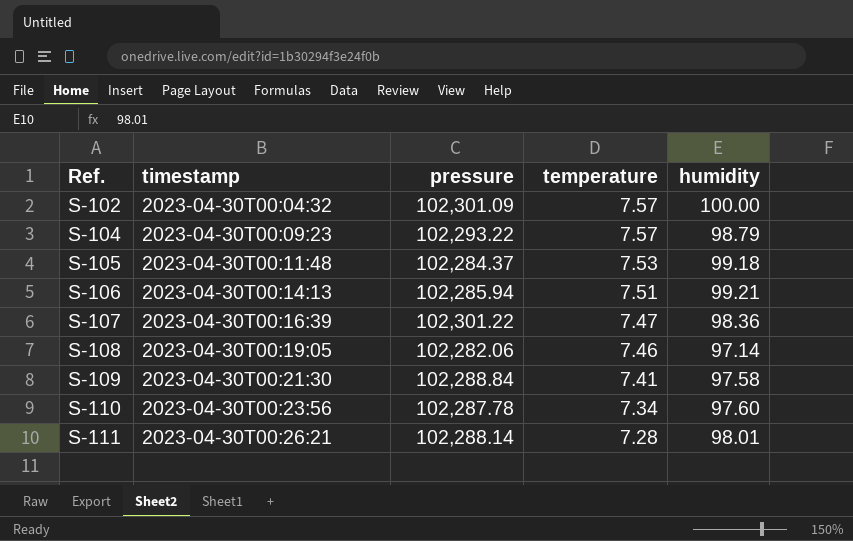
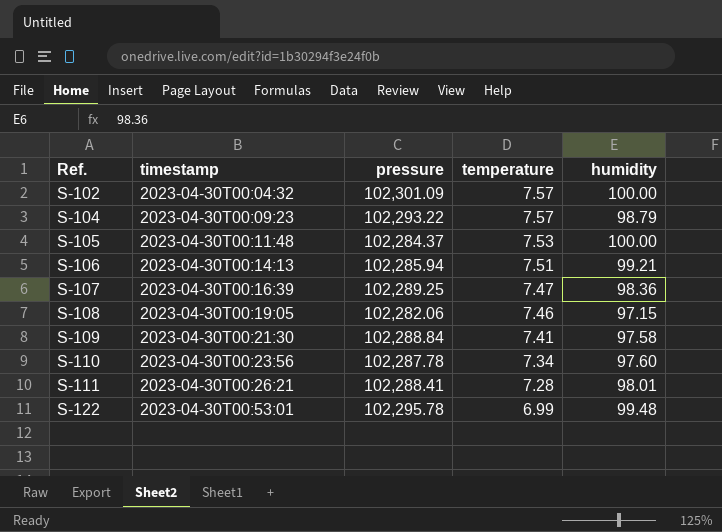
S-105 | humidity: 99.18 -> 100.00
S-107 | pressure: 102,301.22 -> 102,289.25
S-108 | humidity: 97.14 -> 97.15
S-111 | pressure: 102,288.14 -> 102,288.41
row S-122: none -> 2023-04-30T00:53:01 | 102,295.78 | 6.99 | 99.48

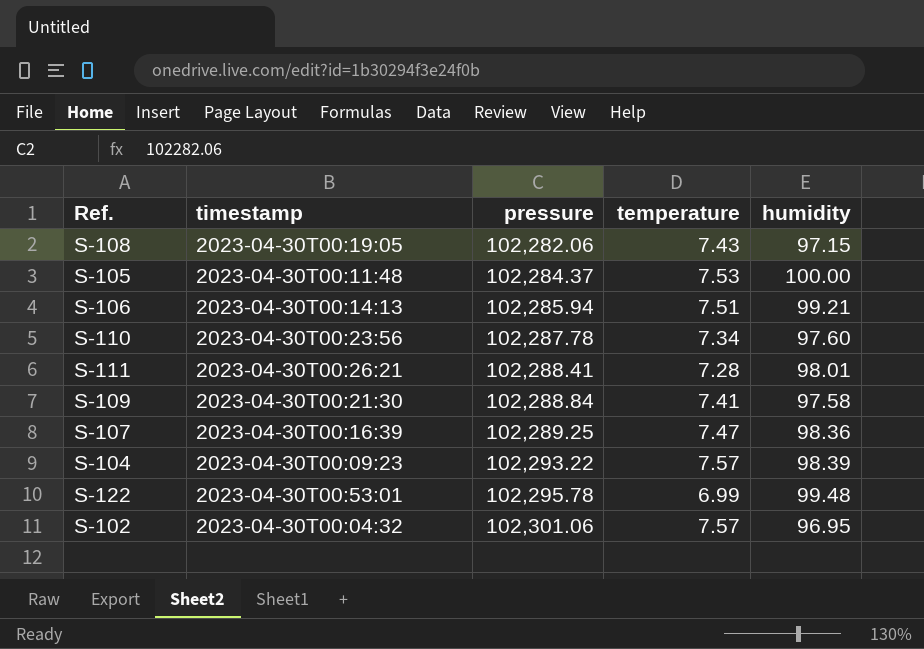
row order: Ref. ascending -> pressure ascending
S-108 | temperature: 7.46 -> 7.43
S-104 | humidity: 98.79 -> 98.39
S-102 | pressure: 102,301.09 -> 102,301.06
S-102 | humidity: 100.00 -> 96.95

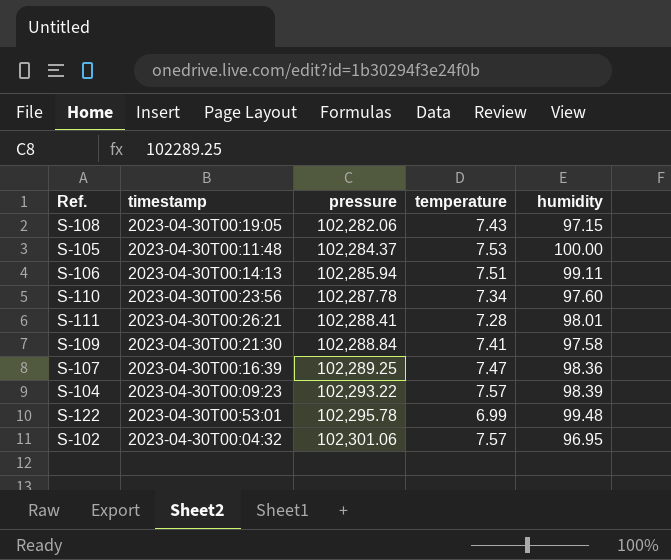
S-106 | humidity: 99.21 -> 99.11

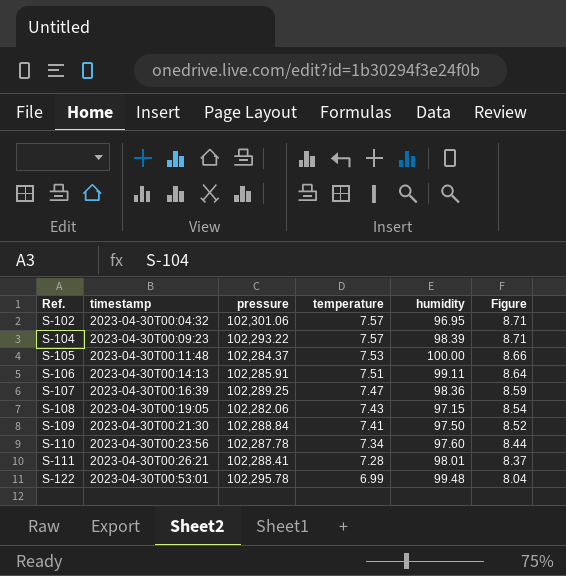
row order: pressure ascending -> Ref. ascending
column Figure | formula: none -> [temperature] * 1.15
S-106 | pressure: 102,285.94 -> 102,285.91
S-109 | humidity: 97.58 -> 97.50

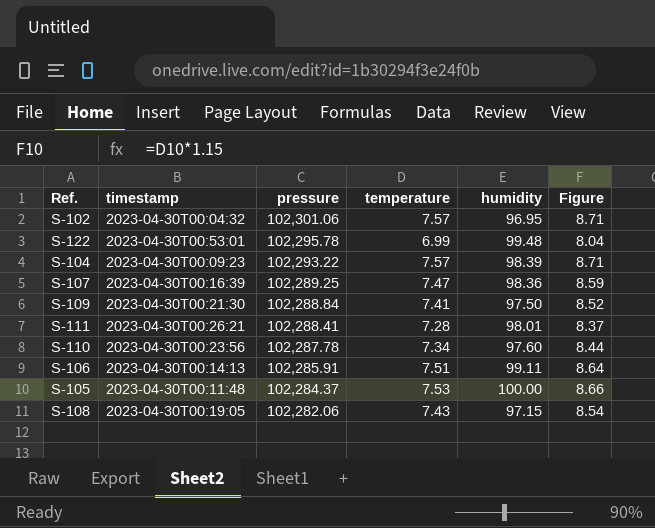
row order: Ref. ascending -> pressure descending

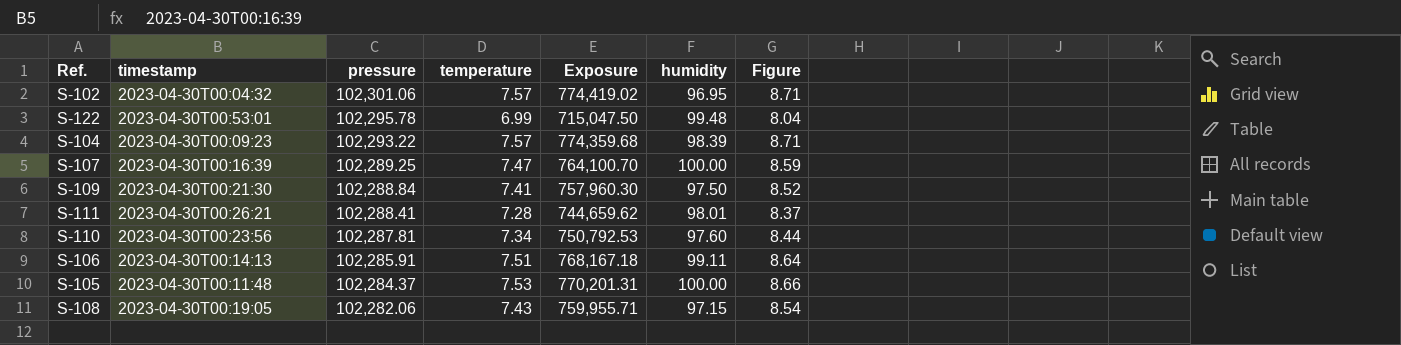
column Exposure | formula: none -> [pressure] * [temperature]
S-107 | humidity: 98.36 -> 100.00
S-110 | pressure: 102,287.78 -> 102,287.81

